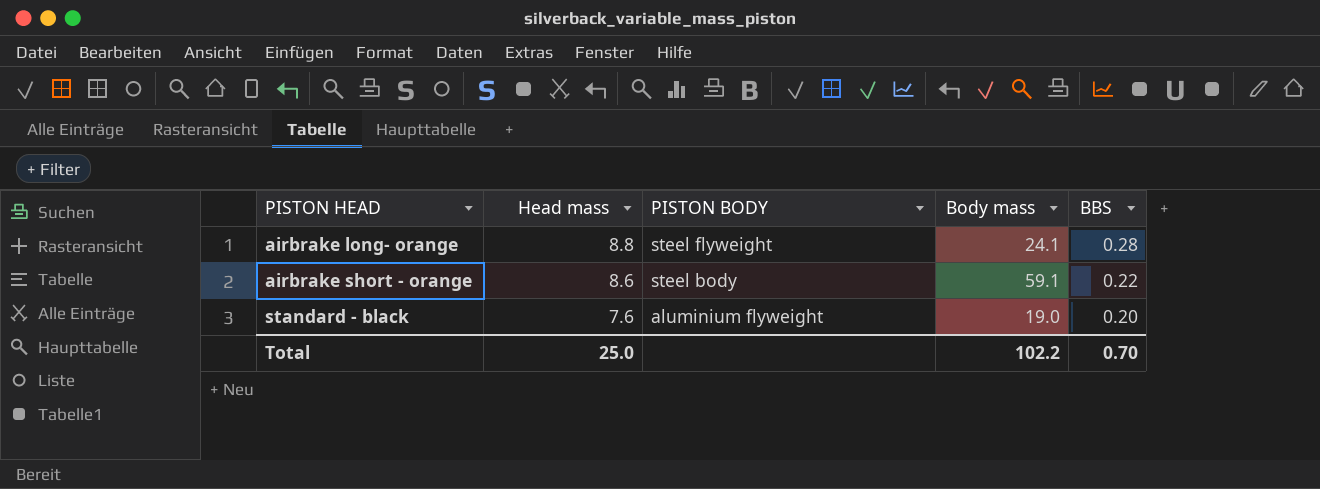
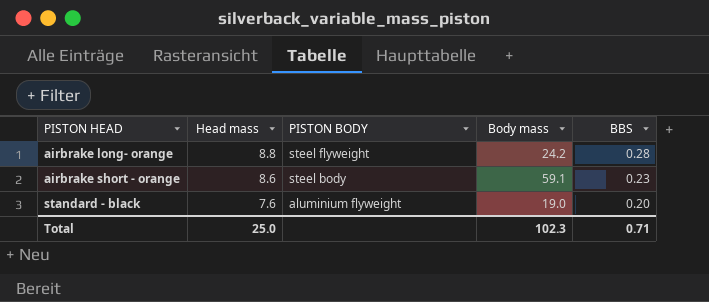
airbrake long- orange | Body mass: 24.1 -> 24.2
airbrake short - orange | BBS: 0.22 -> 0.23
Total | Body mass: 102.2 -> 102.3
Total | BBS: 0.70 -> 0.71

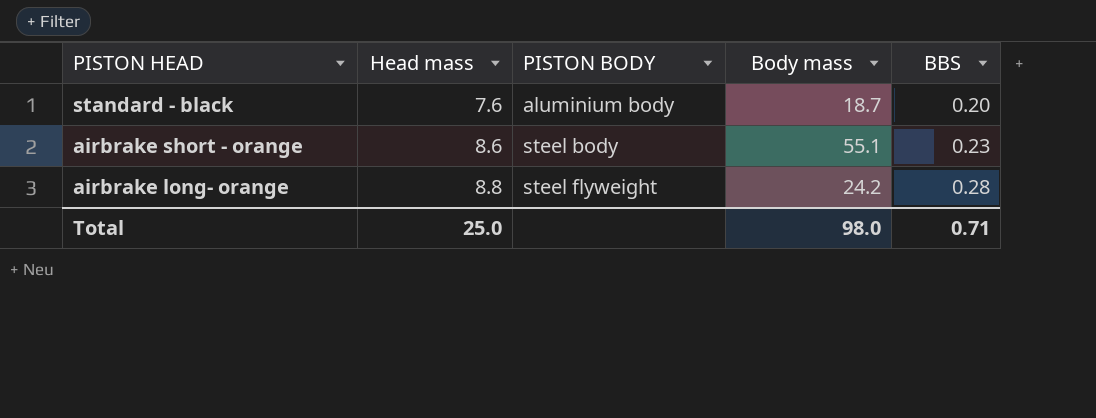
row order: PISTON HEAD ascending -> PISTON HEAD descending
standard - black | PISTON BODY: aluminium flyweight -> aluminium body
standard - black | Body mass: 19.0 -> 18.7
airbrake short - orange | Body mass: 59.1 -> 55.1
Total | Body mass: 102.3 -> 98.0

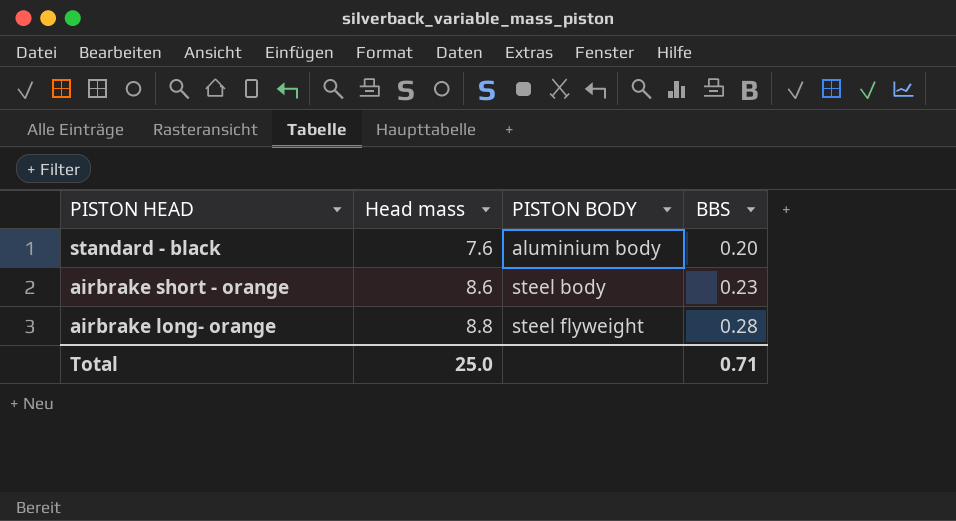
column Body mass | position: 4 -> none

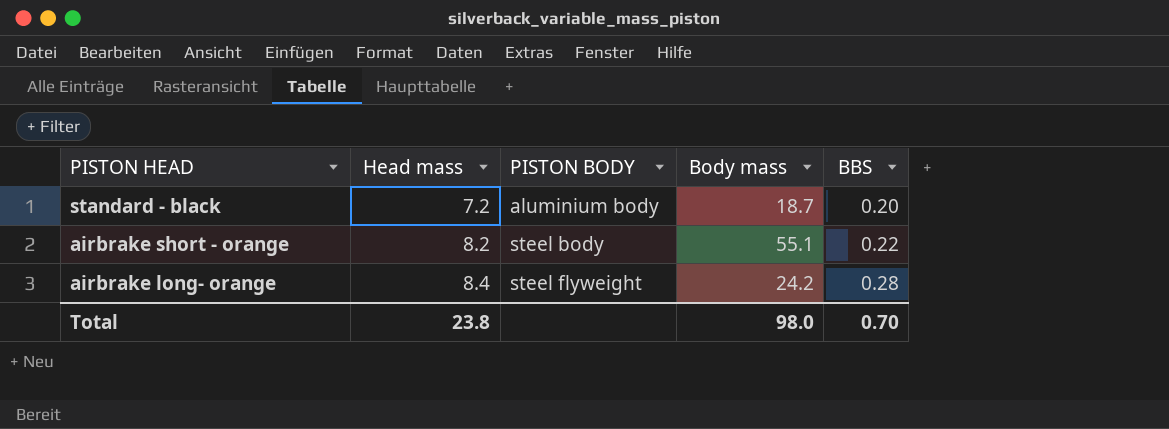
column Body mass | position: none -> 4
standard - black | Head mass: 7.6 -> 7.2
airbrake short - orange | Head mass: 8.6 -> 8.2
airbrake short - orange | BBS: 0.23 -> 0.22
airbrake long- orange | Head mass: 8.8 -> 8.4
Total | Head mass: 25.0 -> 23.8
Total | BBS: 0.71 -> 0.70

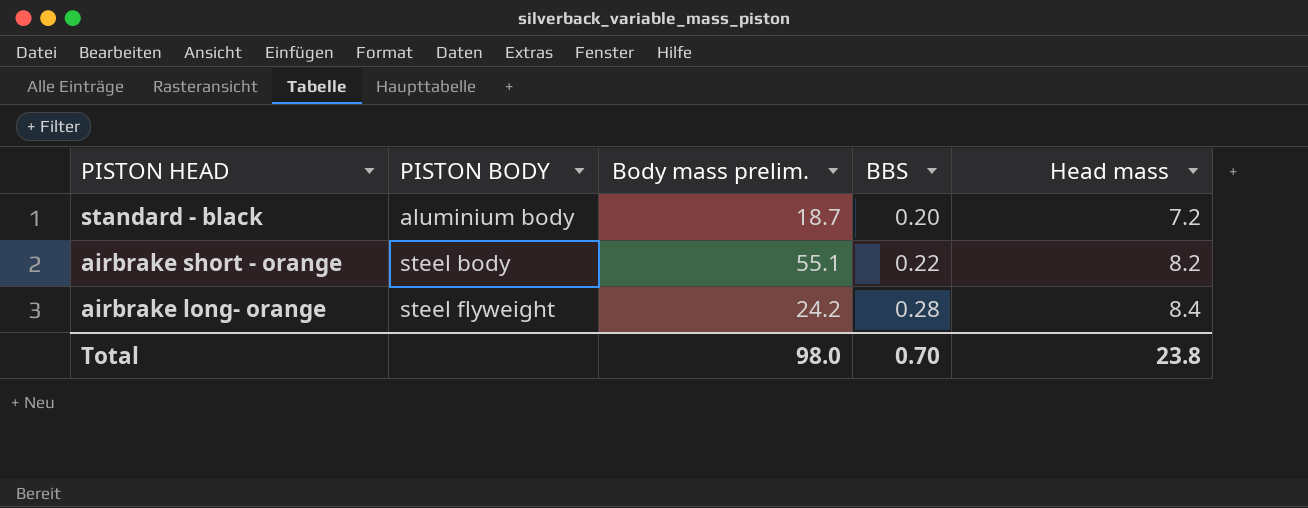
column name: Body mass -> Body mass prelim.
column Head mass | position: 2 -> 5

